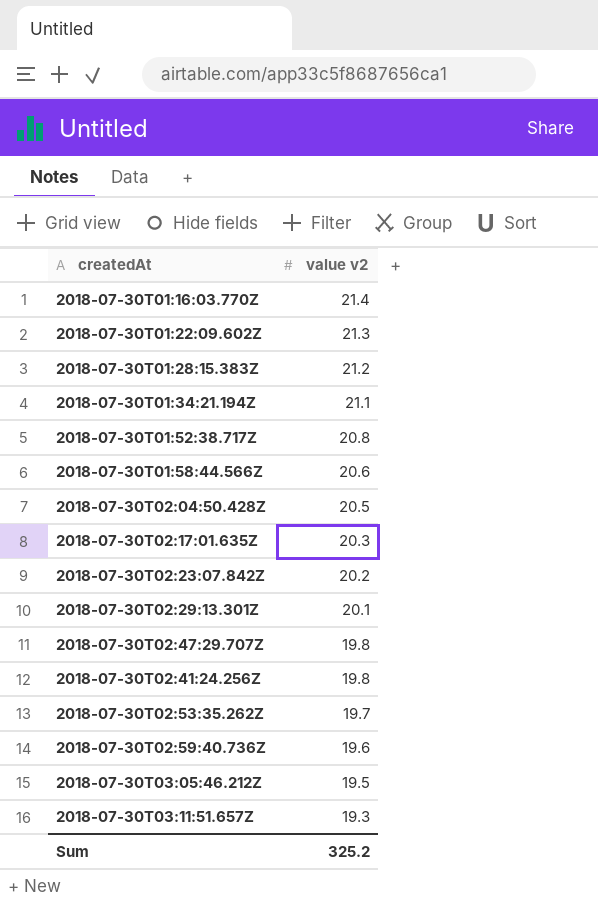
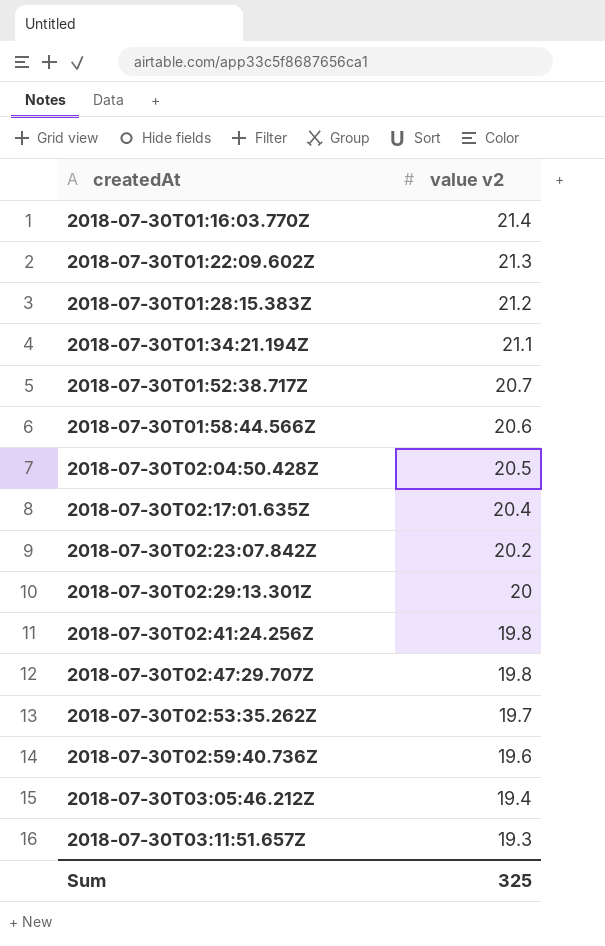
row order: value v2 descending -> createdAt ascending
2018-07-30T01:52:38.717Z | value v2: 20.8 -> 20.7
2018-07-30T02:17:01.635Z | value v2: 20.3 -> 20.4
2018-07-30T02:29:13.301Z | value v2: 20.1 -> 20
2018-07-30T03:05:46.212Z | value v2: 19.5 -> 19.4
Sum | value v2: 325.2 -> 325

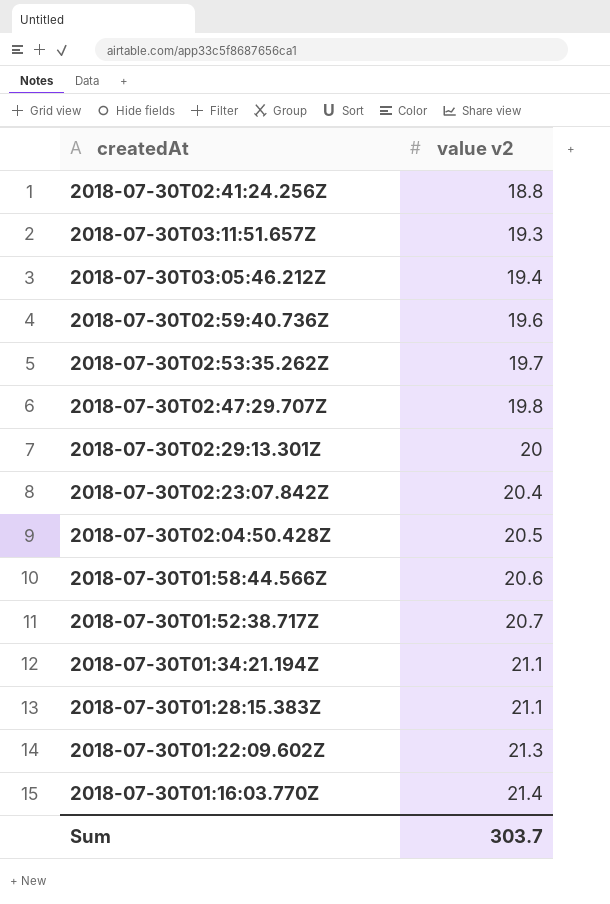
row order: createdAt ascending -> value v2 ascending
row 2018-07-30T02:17:01.635Z: 20.4 -> none
2018-07-30T02:41:24.256Z | value v2: 19.8 -> 18.8
2018-07-30T02:23:07.842Z | value v2: 20.2 -> 20.4
2018-07-30T01:28:15.383Z | value v2: 21.2 -> 21.1
Sum | value v2: 325 -> 303.7

